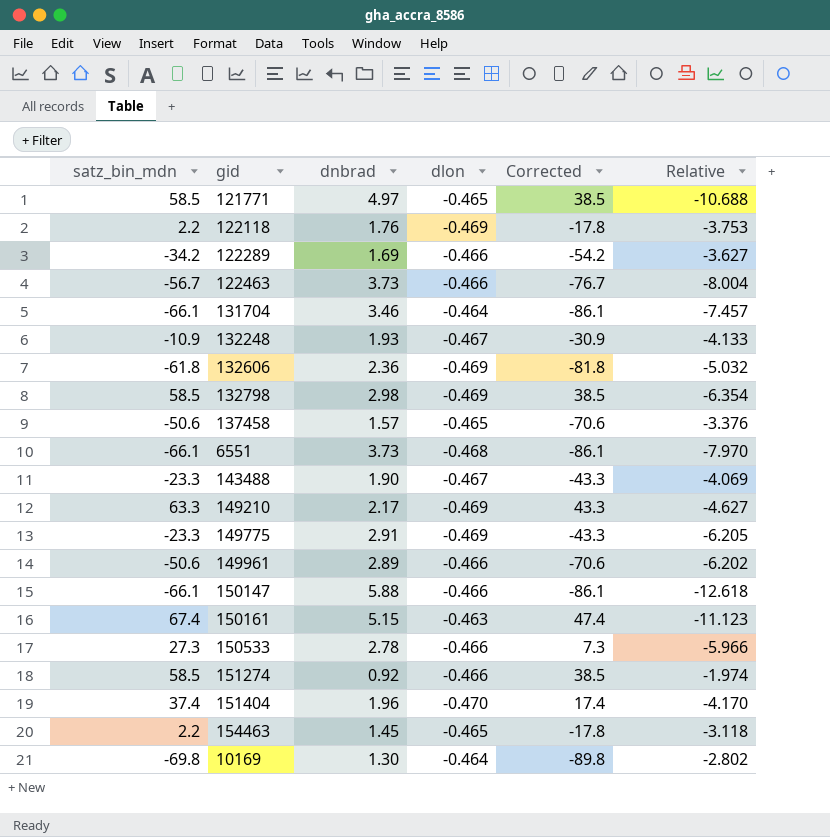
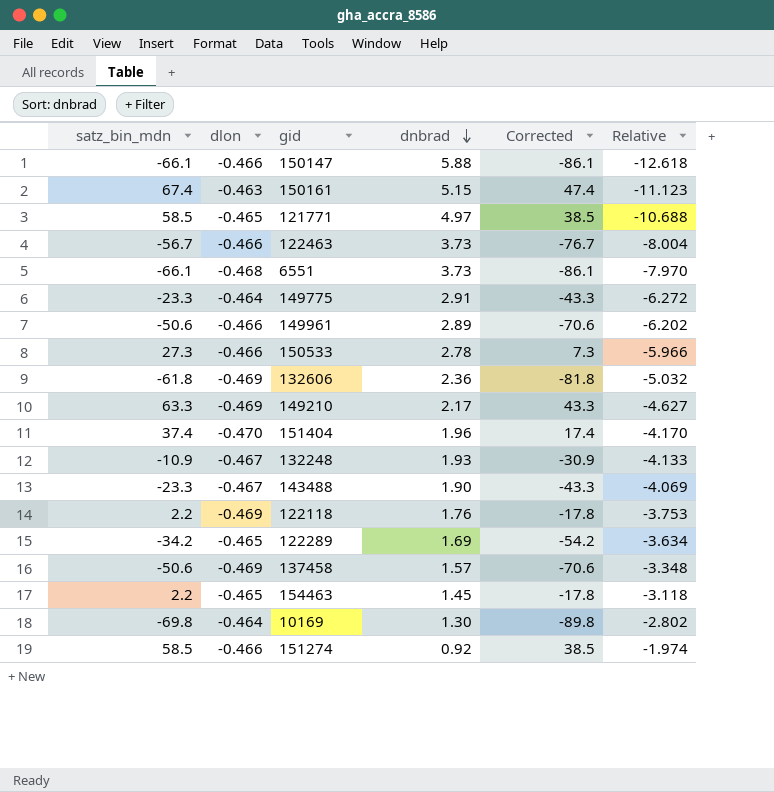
row order: none -> dnbrad descending
column dlon | position: 4 -> 2
row 131704: -66.1 | 3.46 | -0.464 | -86.1 | -7.457 -> none
row 132798: 58.5 | 2.98 | -0.469 | 38.5 | -6.354 -> none
149775 | dlon: -0.469 -> -0.464
149775 | Relative: -6.205 -> -6.272
122289 | dlon: -0.466 -> -0.465
122289 | Relative: -3.627 -> -3.634
137458 | dlon: -0.465 -> -0.469
137458 | Relative: -3.376 -> -3.348

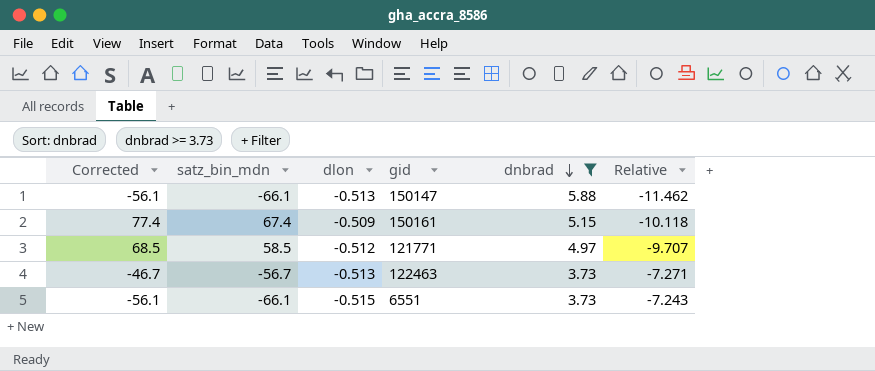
filter: none -> dnbrad >= 3.73
column Corrected | formula: [satz_bin_mdn] - 20 -> [satz_bin_mdn] + 10
column Corrected | position: 5 -> 1
150147 | dlon: -0.466 -> -0.513
150147 | Relative: -12.618 -> -11.462
150161 | dlon: -0.463 -> -0.509
150161 | Relative: -11.123 -> -10.118
121771 | dlon: -0.465 -> -0.512
121771 | Relative: -10.688 -> -9.707
122463 | dlon: -0.466 -> -0.513
122463 | Relative: -8.004 -> -7.271
6551 | dlon: -0.468 -> -0.515
6551 | Relative: -7.970 -> -7.243

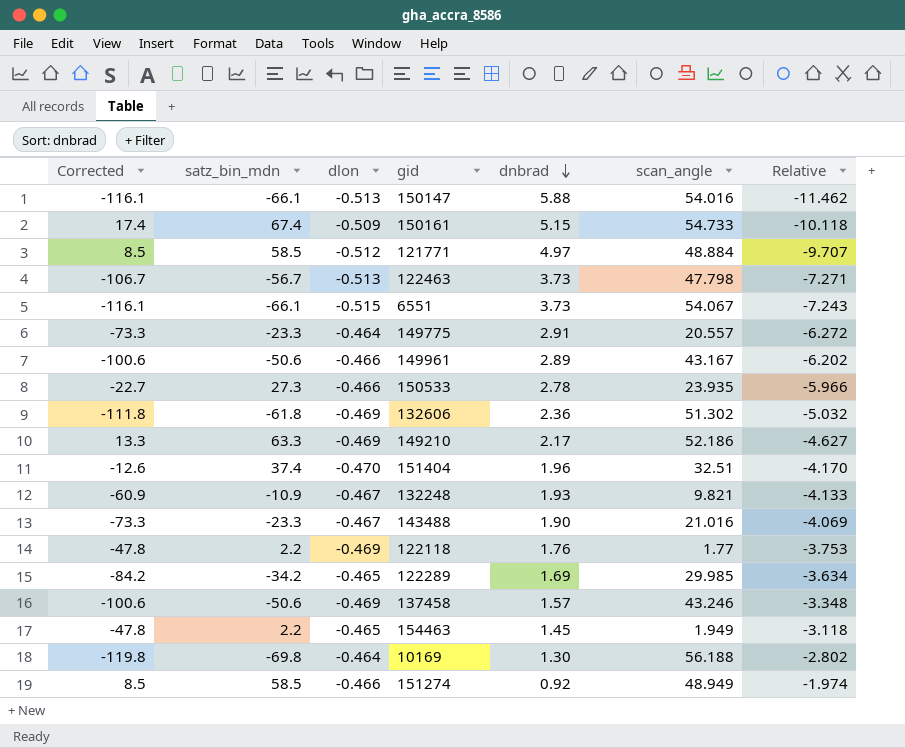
filter: dnbrad >= 3.73 -> none
column Corrected | formula: [satz_bin_mdn] + 10 -> [satz_bin_mdn] - 50
column scan_angle | position: none -> 6

